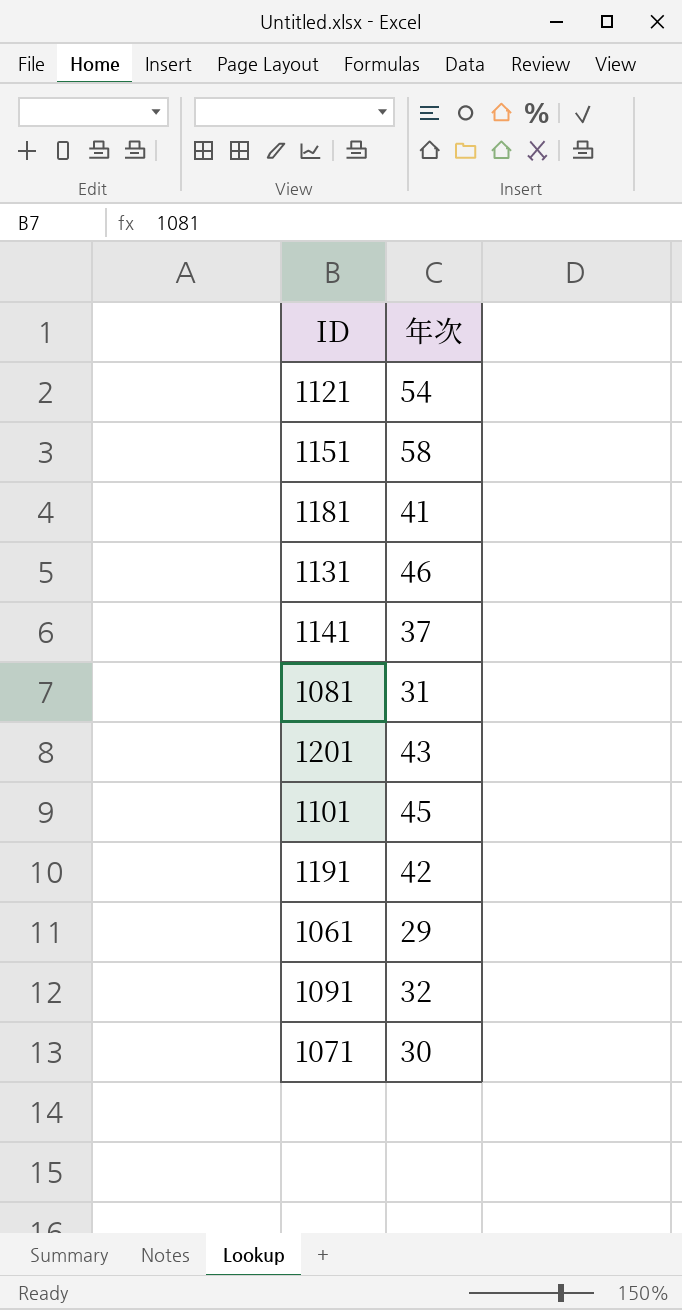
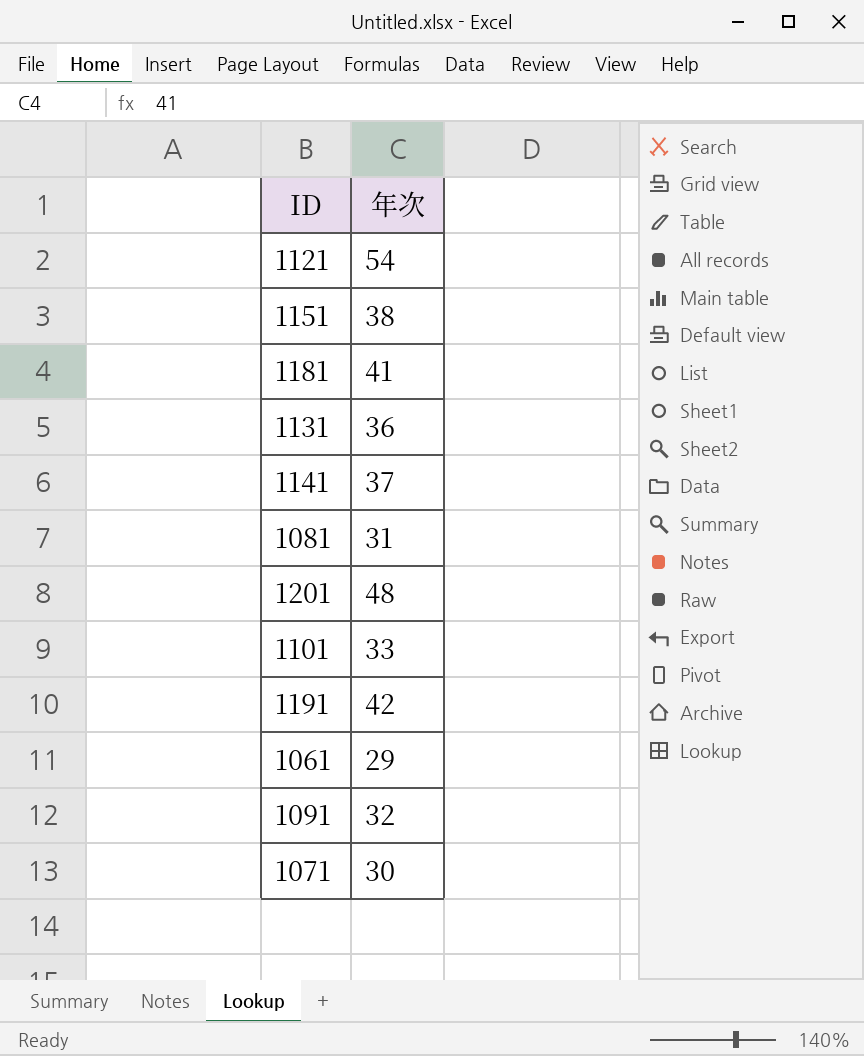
1151 | 年次: 58 -> 38
1131 | 年次: 46 -> 36
1201 | 年次: 43 -> 48
1101 | 年次: 45 -> 33

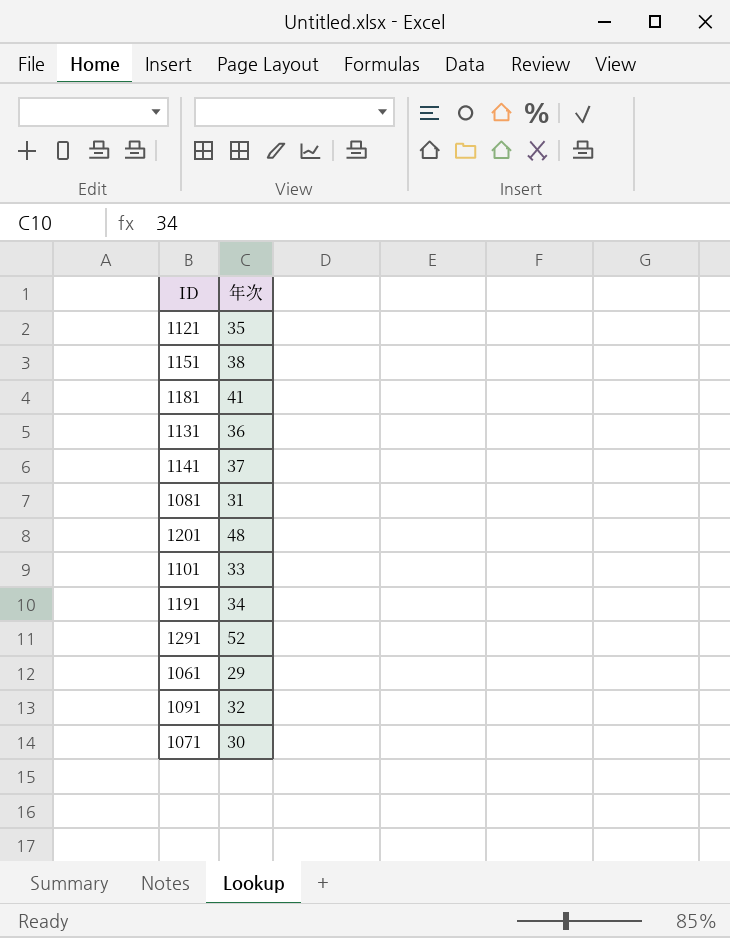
1121 | 年次: 54 -> 35
1191 | 年次: 42 -> 34
row 1291: none -> 52

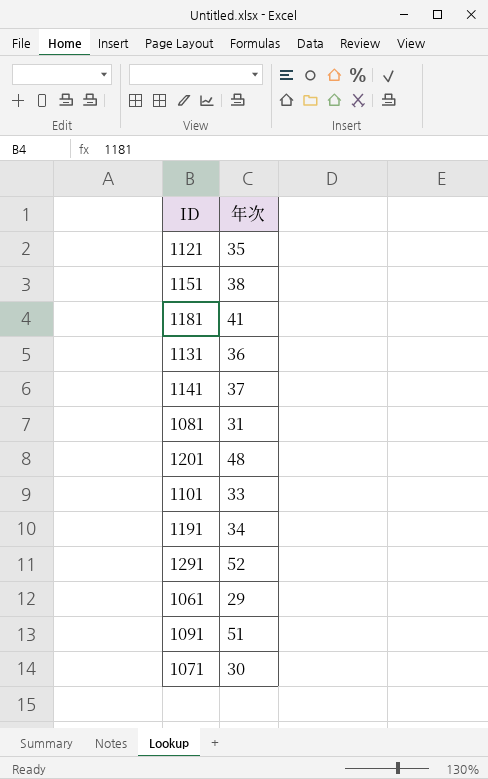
1091 | 年次: 32 -> 51

